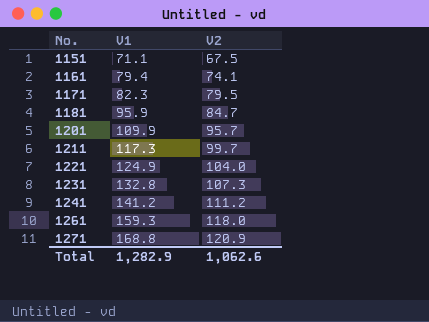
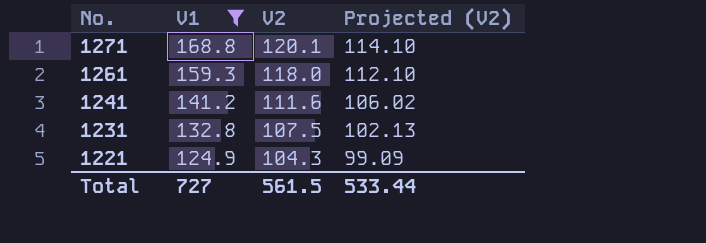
filter: none -> V1 >= 124.9
row order: No. ascending -> No. descending
column Projected (V2) | formula: none -> [V2] * 0.95
1271 | V2: 120.9 -> 120.1
1241 | V2: 111.2 -> 111.6
1231 | V2: 107.3 -> 107.5
1221 | V2: 104.0 -> 104.3
Total | V1: 1,282.9 -> 727
Total | V2: 1,062.6 -> 561.5

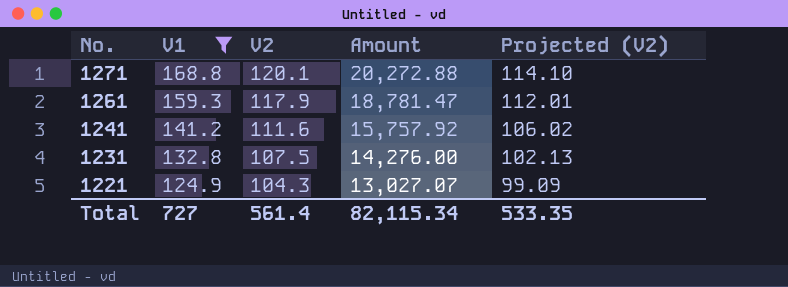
column Amount | formula: none -> [V1] * [V2]
1261 | V2: 118.0 -> 117.9
1261 | Projected (V2): 112.10 -> 112.01
Total | V2: 561.5 -> 561.4
Total | Projected (V2): 533.44 -> 533.35

